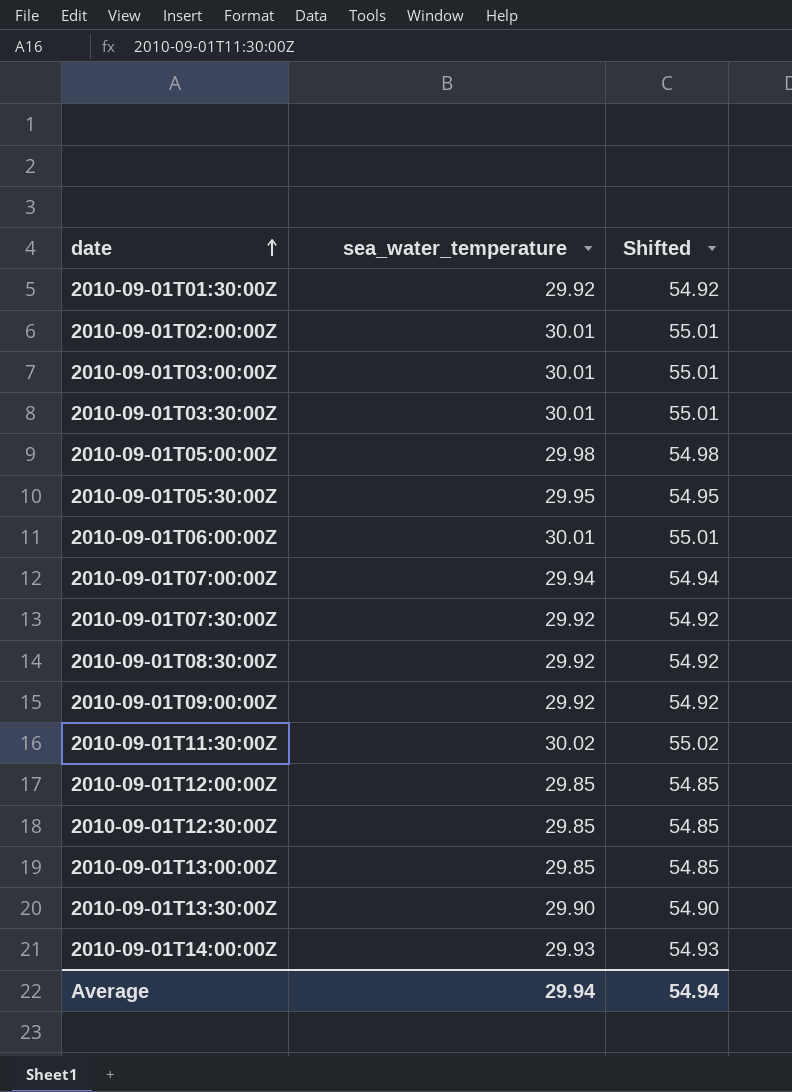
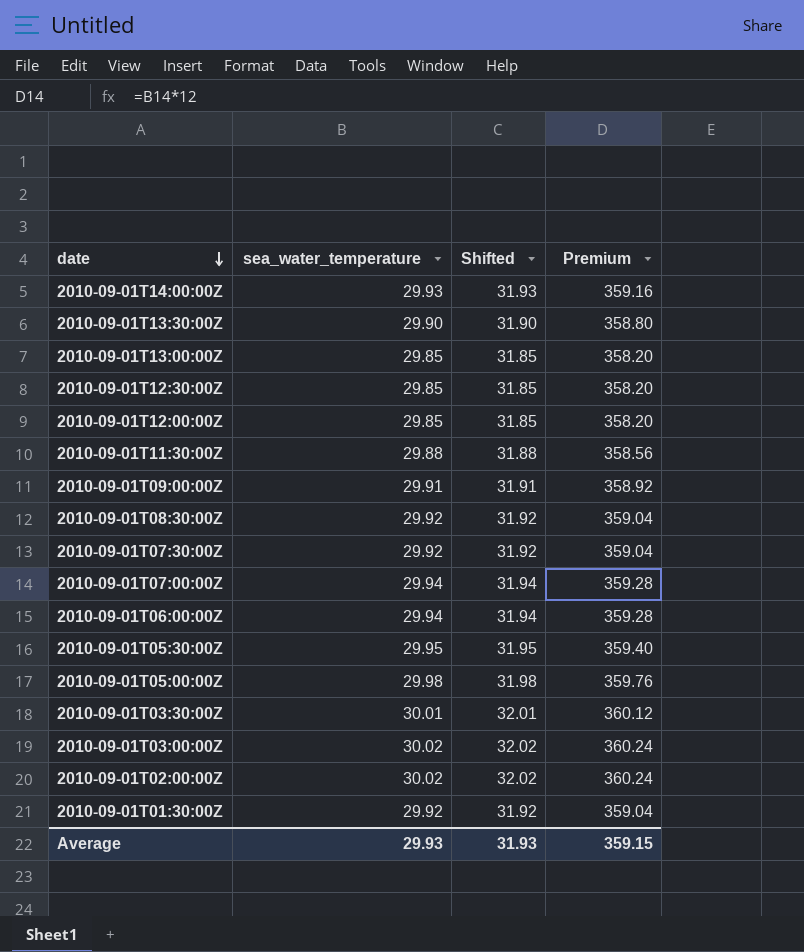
row order: date ascending -> date descending
column Shifted | formula: [sea_water_temperature] + 25 -> [sea_water_temperature] + 2
column Premium | formula: none -> [sea_water_temperature] * 12
2010-09-01T11:30:00Z | sea_water_temperature: 30.02 -> 29.88
2010-09-01T09:00:00Z | sea_water_temperature: 29.92 -> 29.91
2010-09-01T06:00:00Z | sea_water_temperature: 30.01 -> 29.94
2010-09-01T03:00:00Z | sea_water_temperature: 30.01 -> 30.02
2010-09-01T02:00:00Z | sea_water_temperature: 30.01 -> 30.02
Average | sea_water_temperature: 29.94 -> 29.93
Average | Shifted: 54.94 -> 31.93

